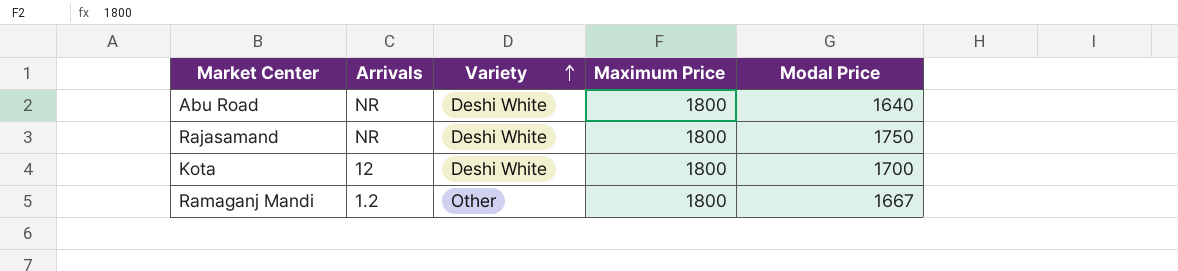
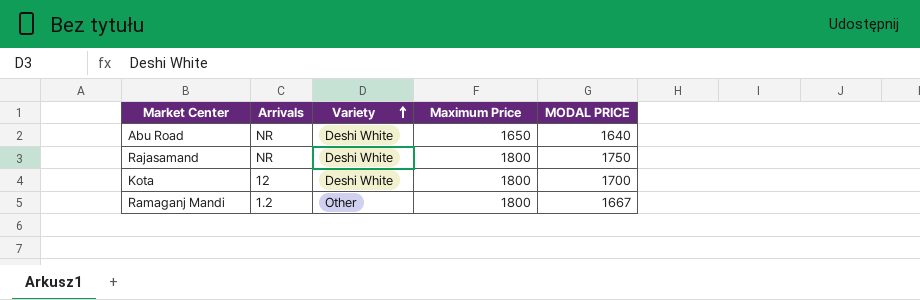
column name: Modal Price -> MODAL PRICE
Abu Road | Maximum Price: 1800 -> 1650

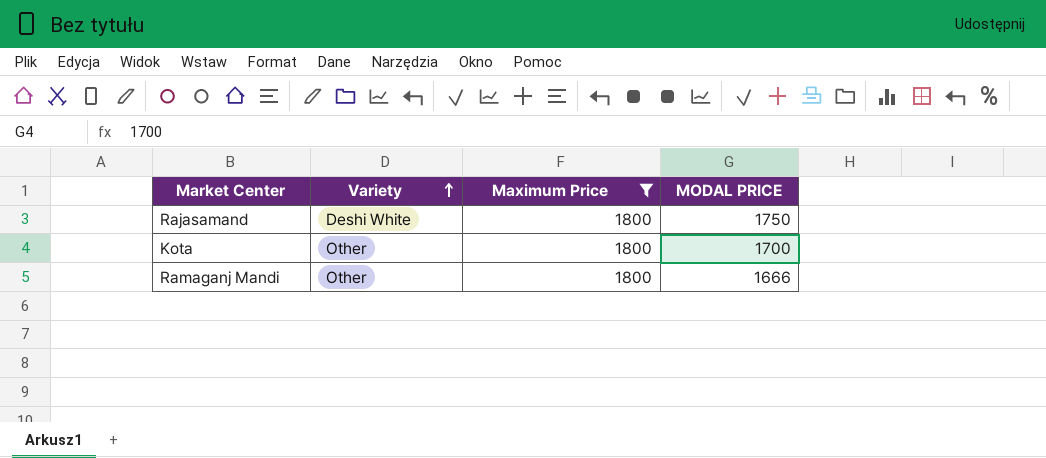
filter: none -> Maximum Price = 1800
column Arrivals | position: 2 -> none
Kota | Variety: Deshi White -> Other
Ramaganj Mandi | MODAL PRICE: 1667 -> 1666

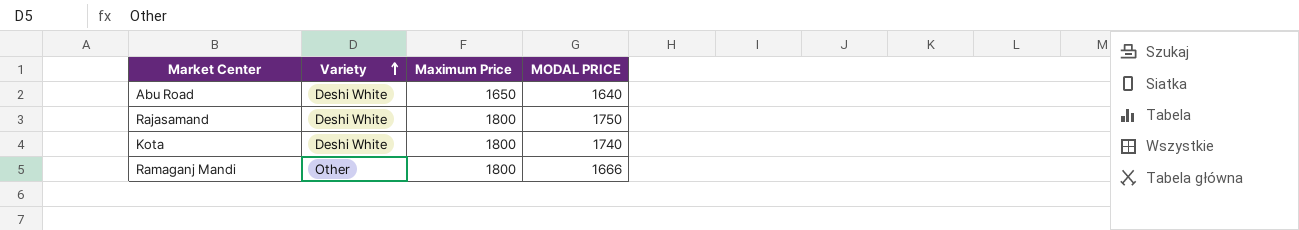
filter: Maximum Price = 1800 -> none
Kota | Variety: Other -> Deshi White
Kota | MODAL PRICE: 1700 -> 1740

